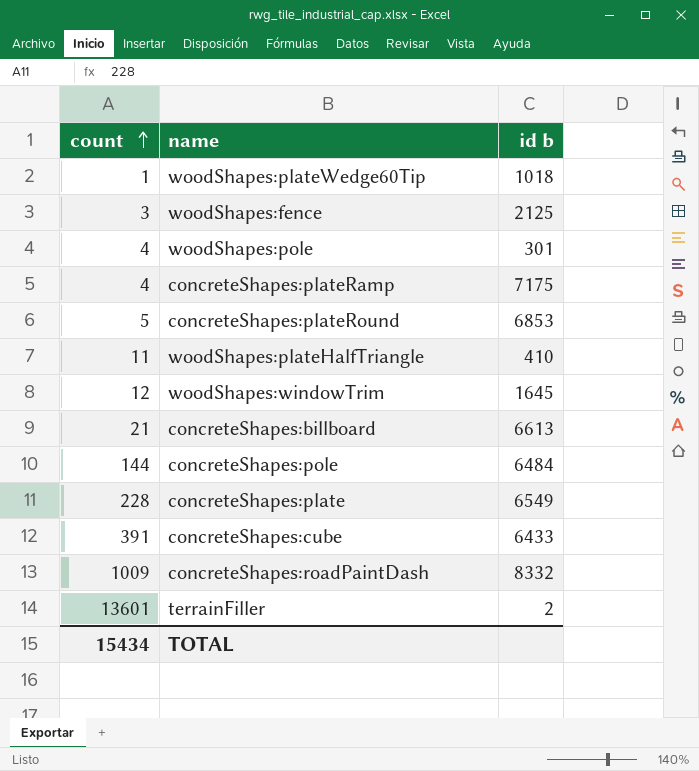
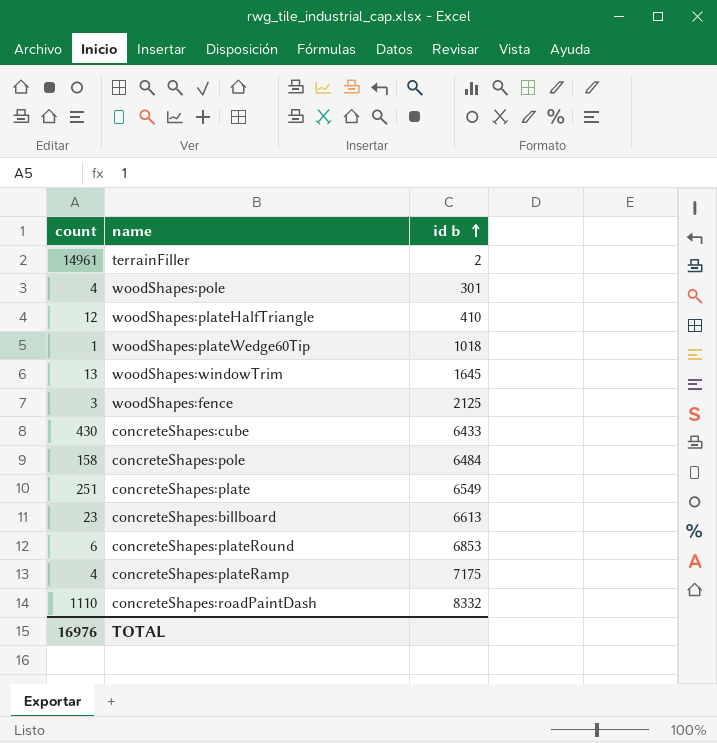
row order: count ascending -> id b ascending
terrainFiller | count: 13601 -> 14961
woodShapes:plateHalfTriangle | count: 11 -> 12
woodShapes:windowTrim | count: 12 -> 13
concreteShapes:cube | count: 391 -> 430
concreteShapes:pole | count: 144 -> 158
concreteShapes:plate | count: 228 -> 251
concreteShapes:billboard | count: 21 -> 23
concreteShapes:plateRound | count: 5 -> 6
concreteShapes:roadPaintDash | count: 1009 -> 1110
TOTAL | count: 15434 -> 16976

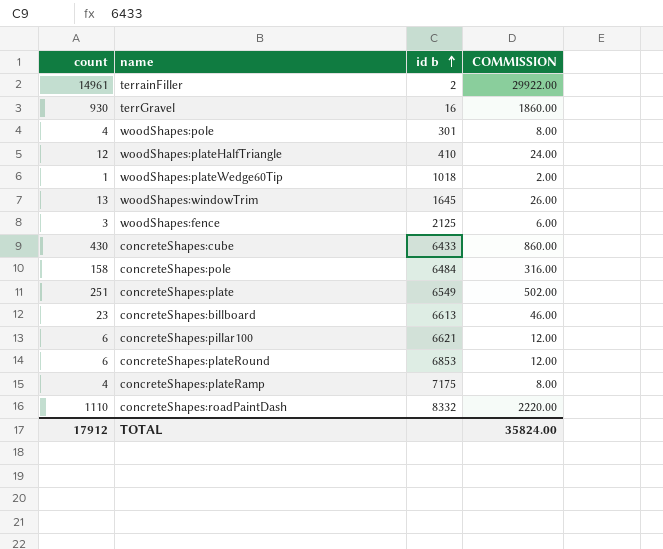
column COMMISSION | formula: none -> [count] * 2
row terrGravel: none -> 930 | 16 | 1860.00
row concreteShapes:pillar100: none -> 6 | 6621 | 12.00
TOTAL | count: 16976 -> 17912

